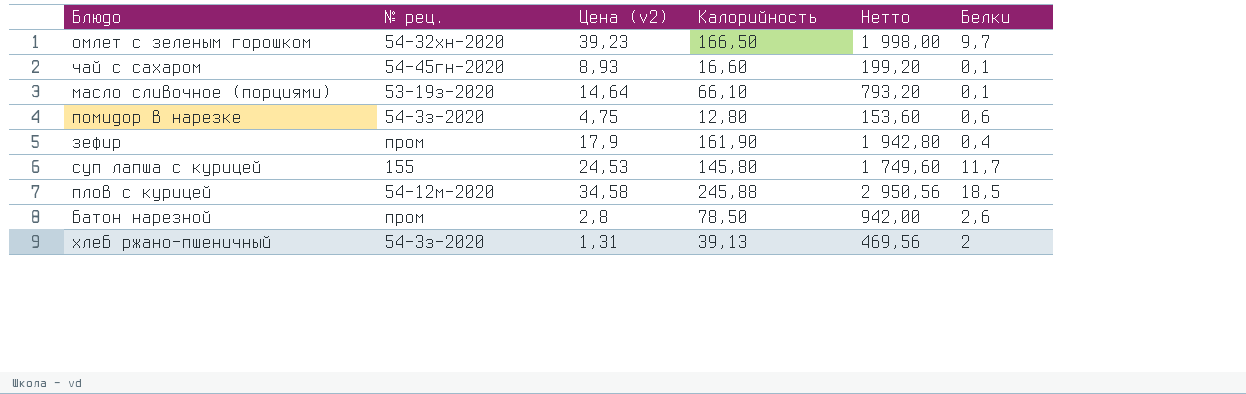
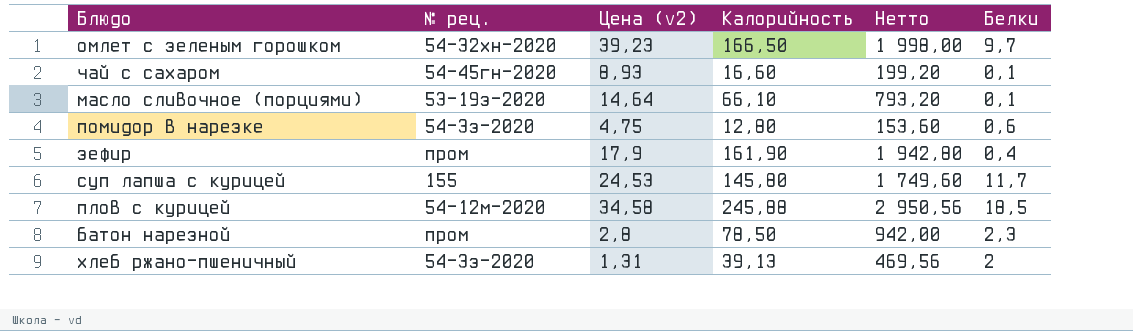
батон нарезной | Белки: 2,6 -> 2,3

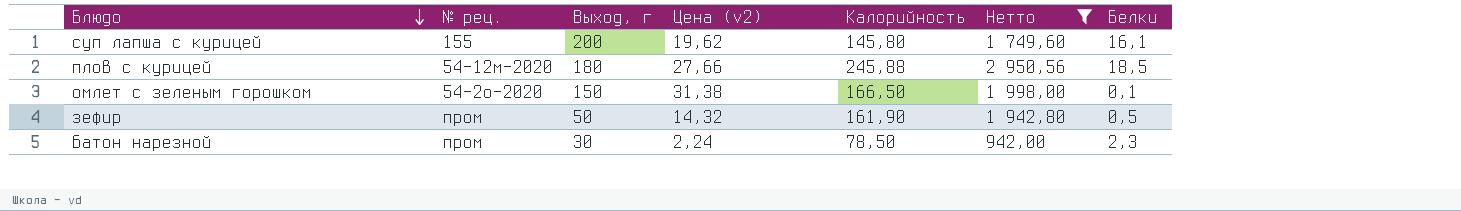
filter: none -> Нетто >= 942,00
row order: none -> Блюдо descending
column Выход, г | position: none -> 3
суп лапша с курицей | Цена (v2): 24,53 -> 19,62
суп лапша с курицей | Белки: 11,7 -> 16,1
плов с курицей | Цена (v2): 34,58 -> 27,66
омлет с зеленым горошком | № рец.: 54-32хн-2020 -> 54-2о-2020
омлет с зеленым горошком | Цена (v2): 39,23 -> 31,38
омлет с зеленым горошком | Белки: 9,7 -> 0,1
зефир | Цена (v2): 17,9 -> 14,32
зефир | Белки: 0,4 -> 0,5
батон нарезной | Цена (v2): 2,8 -> 2,24

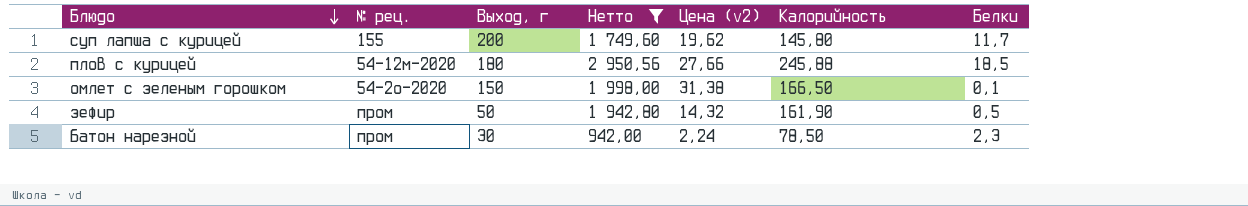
column Нетто | position: 6 -> 4
суп лапша с курицей | Белки: 16,1 -> 11,7

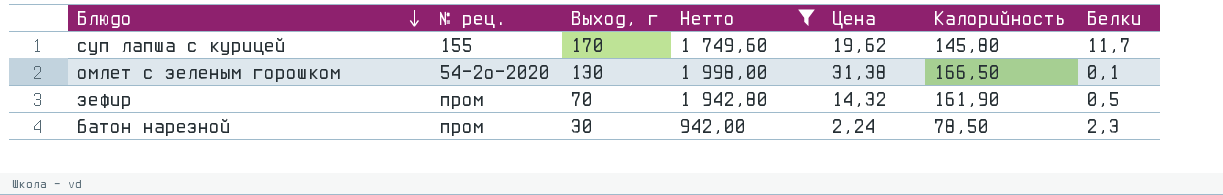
column name: Цена (v2) -> Цена
row плов с курицей: 54-12м-2020 | 180 | 2 950,56 | 27,66 | 245,88 | 18,5 -> none
суп лапша с курицей | Выход, г: 200 -> 170
омлет с зеленым горошком | Выход, г: 150 -> 130
зефир | Выход, г: 50 -> 70

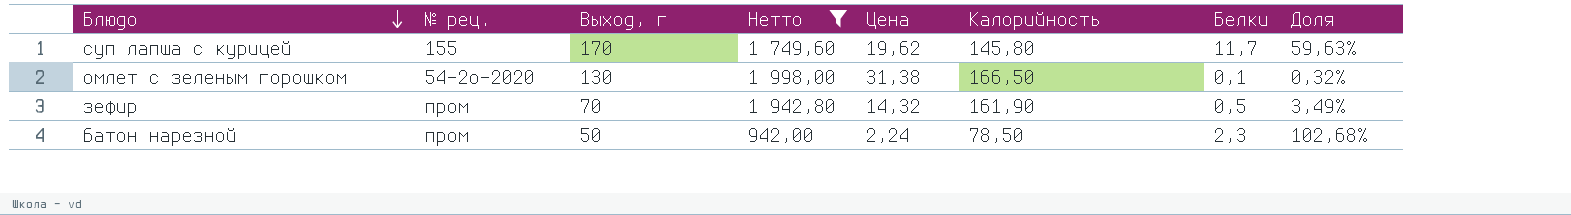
column Доля | formula: none -> [Белки] / [Цена]
батон нарезной | Выход, г: 30 -> 50

